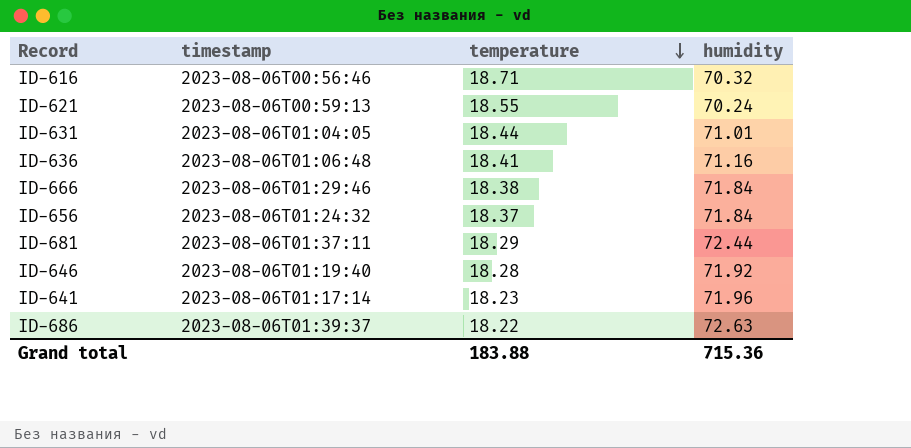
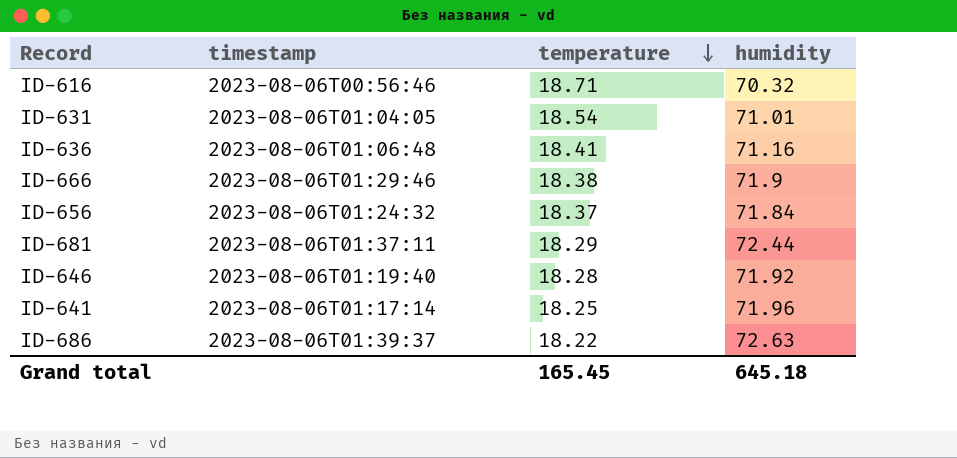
row ID-621: 2023-08-06T00:59:13 | 18.55 | 70.24 -> none
ID-631 | temperature: 18.44 -> 18.54
ID-666 | humidity: 71.84 -> 71.9
ID-641 | temperature: 18.23 -> 18.25
Grand total | temperature: 183.88 -> 165.45
Grand total | humidity: 715.36 -> 645.18

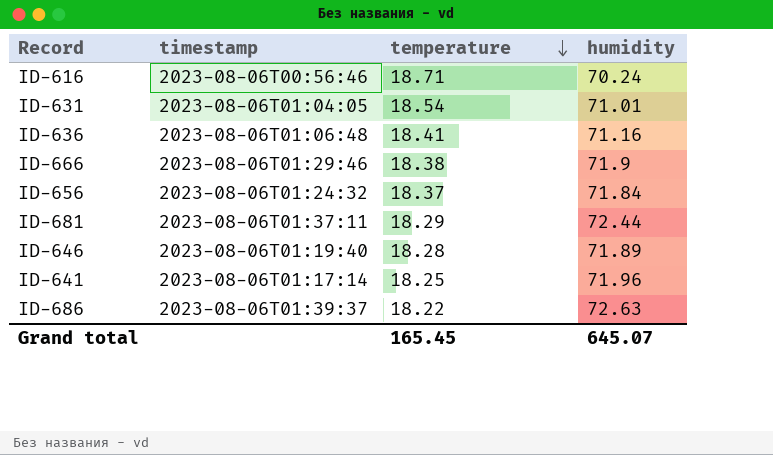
ID-616 | humidity: 70.32 -> 70.24
ID-646 | humidity: 71.92 -> 71.89
Grand total | humidity: 645.18 -> 645.07

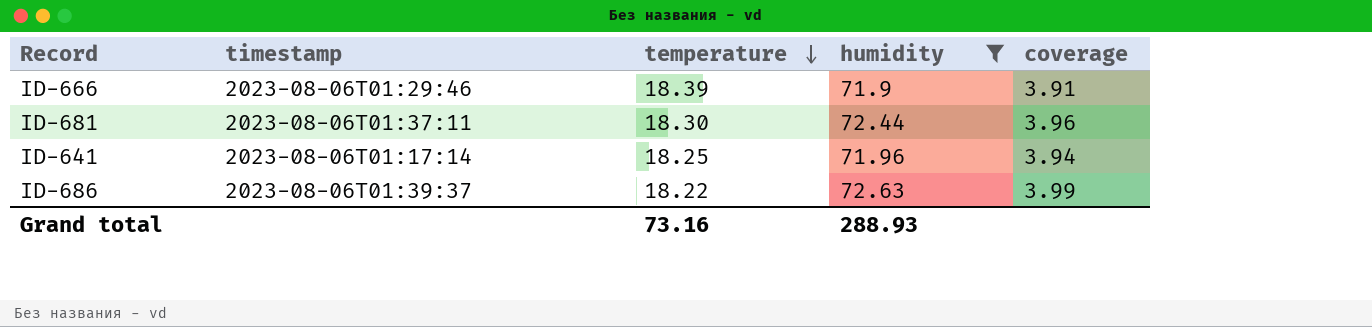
filter: none -> humidity >= 71.9
column coverage | formula: none -> [humidity] / [temperature]
ID-666 | temperature: 18.38 -> 18.39
ID-681 | temperature: 18.29 -> 18.30
Grand total | temperature: 165.45 -> 73.16
Grand total | humidity: 645.07 -> 288.93

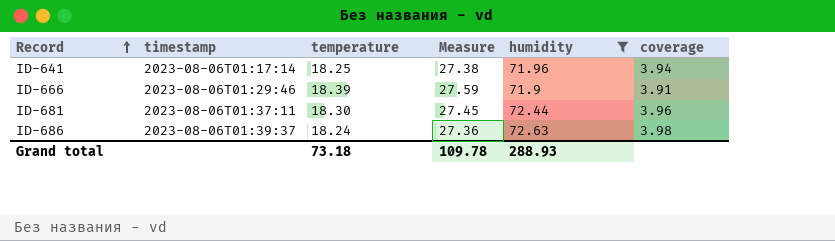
row order: temperature descending -> Record ascending
column Measure | formula: none -> [temperature] * 1.5
ID-686 | temperature: 18.22 -> 18.24
ID-686 | coverage: 3.99 -> 3.98
Grand total | temperature: 73.16 -> 73.18

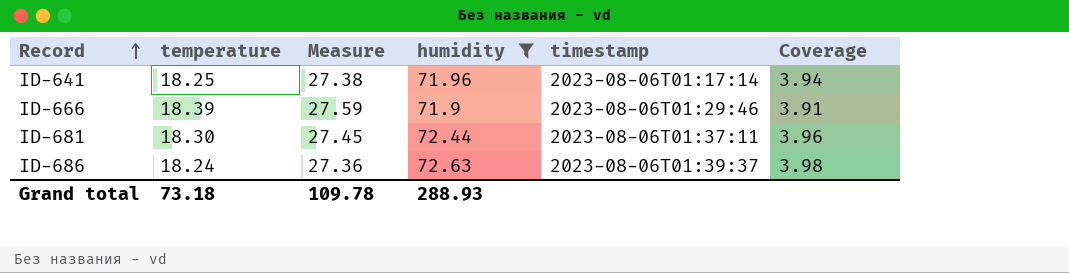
column timestamp | position: 2 -> 5
column name: coverage -> Coverage

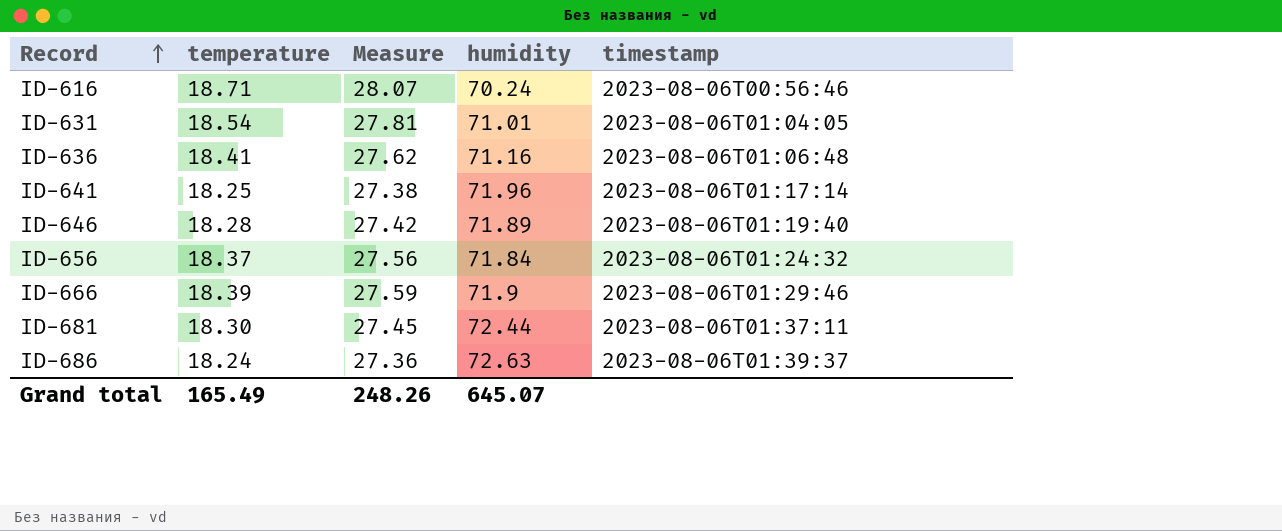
filter: humidity >= 71.9 -> none
column Coverage | formula: [humidity] / [temperature] -> none
Grand total | temperature: 73.18 -> 165.49
Grand total | Measure: 109.78 -> 248.26
Grand total | humidity: 288.93 -> 645.07

